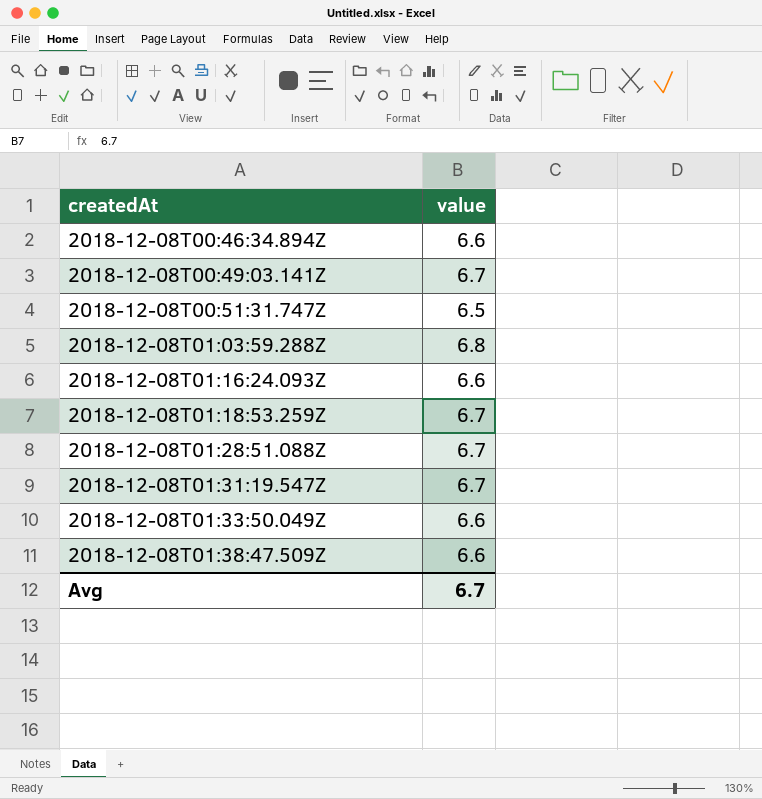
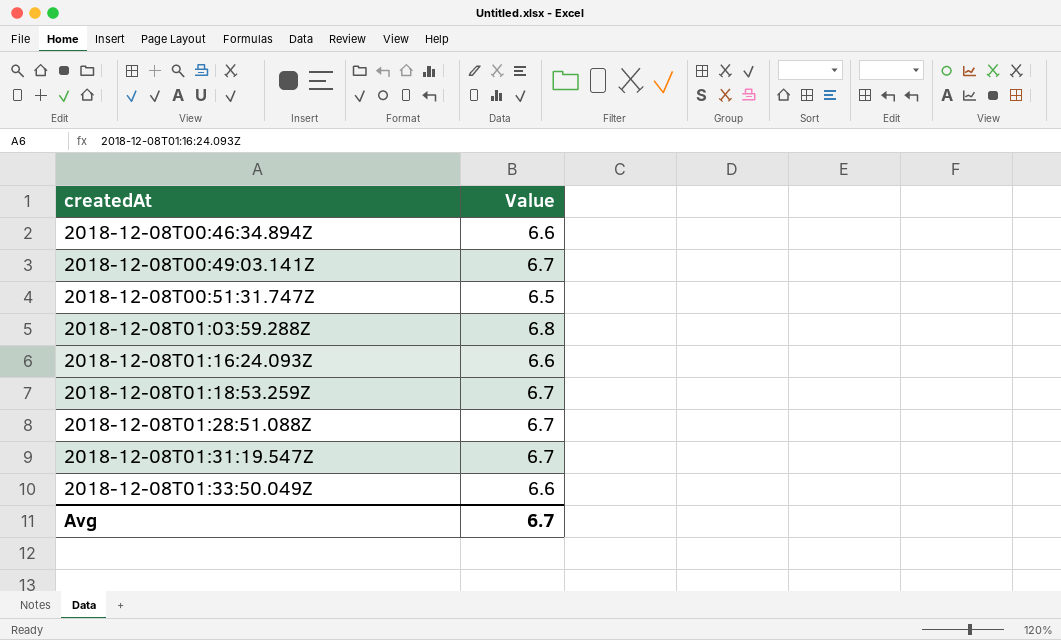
column name: value -> Value
row 2018-12-08T01:38:47.509Z: 6.6 -> none

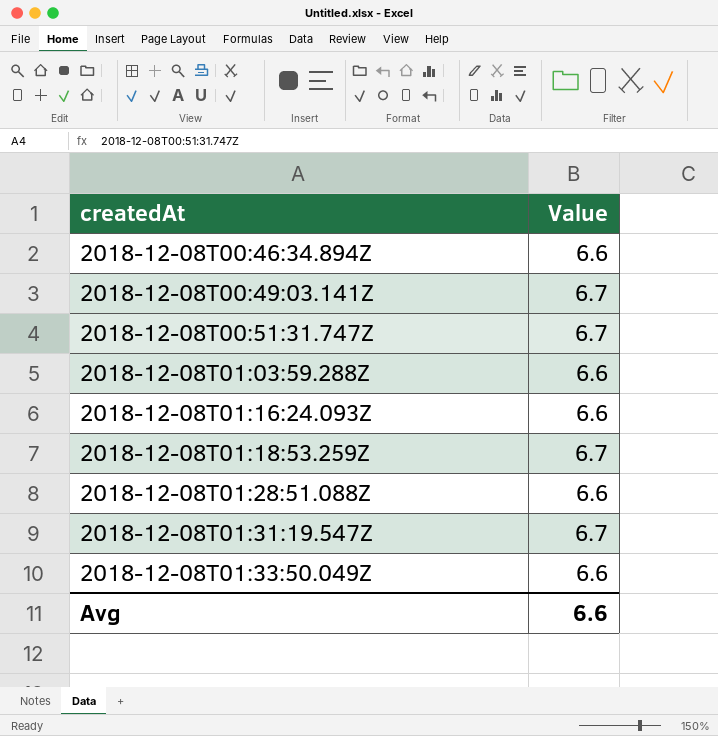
2018-12-08T00:51:31.747Z | Value: 6.5 -> 6.7
2018-12-08T01:03:59.288Z | Value: 6.8 -> 6.6
2018-12-08T01:28:51.088Z | Value: 6.7 -> 6.6
Avg | Value: 6.7 -> 6.6

